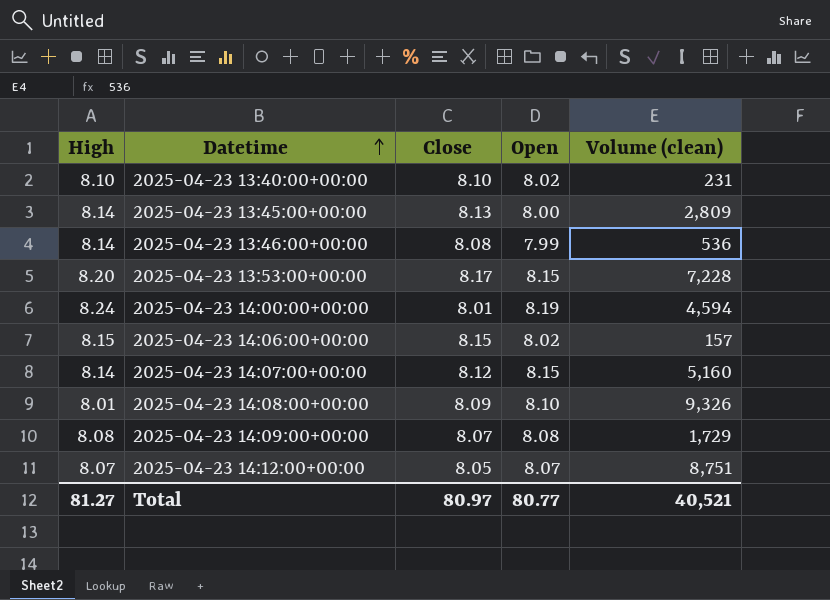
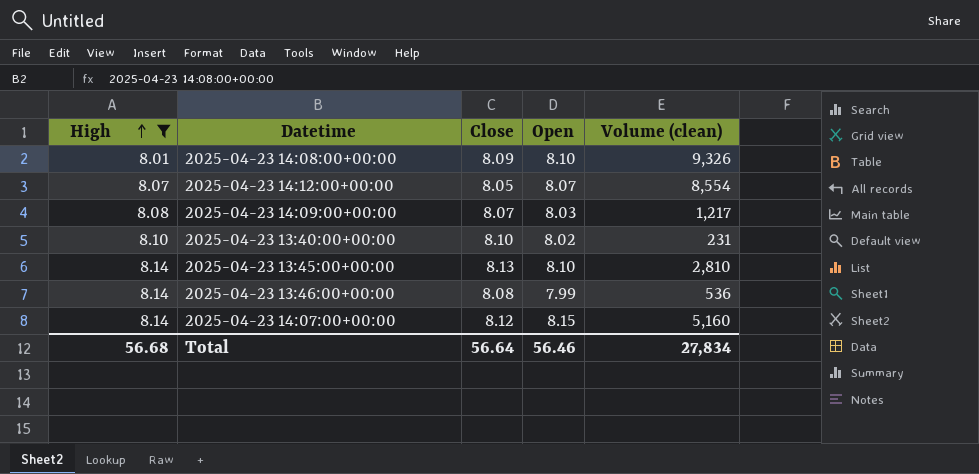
filter: none -> High <= 8.14
row order: Datetime ascending -> High ascending
2025-04-23 14:12:00+00:00 | Volume (clean): 8,751 -> 8,554
2025-04-23 14:09:00+00:00 | Open: 8.08 -> 8.03
2025-04-23 14:09:00+00:00 | Volume (clean): 1,729 -> 1,217
2025-04-23 13:45:00+00:00 | Open: 8.00 -> 8.10
2025-04-23 13:45:00+00:00 | Volume (clean): 2,809 -> 2,810
Total | High: 81.27 -> 56.68
Total | Close: 80.97 -> 56.64
Total | Open: 80.77 -> 56.46
Total | Volume (clean): 40,521 -> 27,834

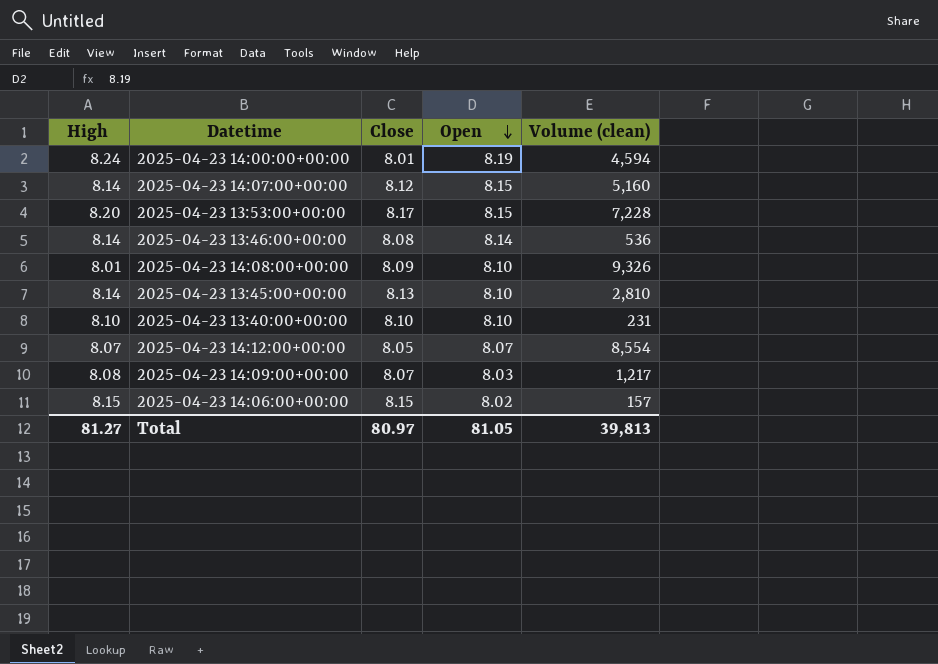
filter: High <= 8.14 -> none
row order: High ascending -> Open descending
2025-04-23 13:46:00+00:00 | Open: 7.99 -> 8.14
2025-04-23 13:40:00+00:00 | Open: 8.02 -> 8.10
Total | High: 56.68 -> 81.27
Total | Close: 56.64 -> 80.97
Total | Open: 56.46 -> 81.05
Total | Volume (clean): 27,834 -> 39,813

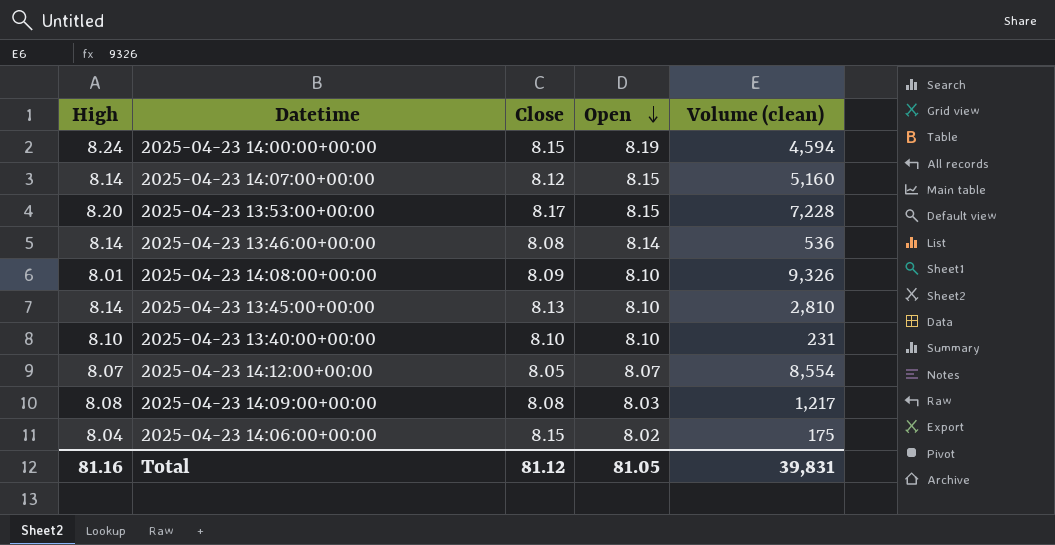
2025-04-23 14:00:00+00:00 | Close: 8.01 -> 8.15
2025-04-23 14:09:00+00:00 | Close: 8.07 -> 8.08
2025-04-23 14:06:00+00:00 | High: 8.15 -> 8.04
2025-04-23 14:06:00+00:00 | Volume (clean): 157 -> 175
Total | High: 81.27 -> 81.16
Total | Close: 80.97 -> 81.12
Total | Volume (clean): 39,813 -> 39,831

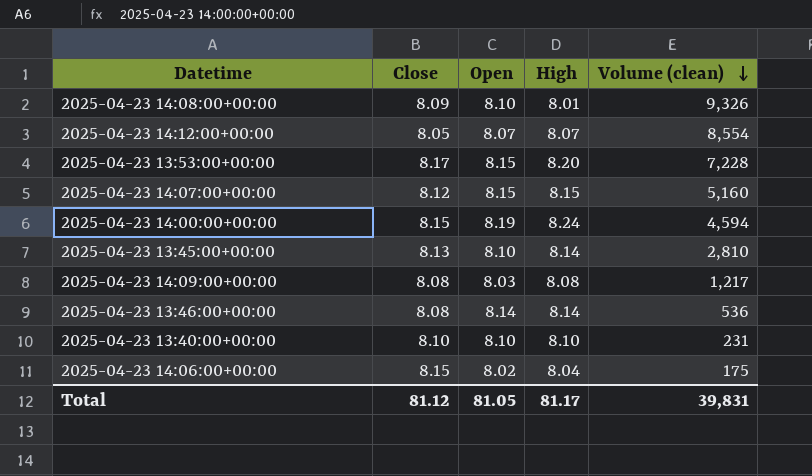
row order: Open descending -> Volume (clean) descending
column High | position: 1 -> 4
2025-04-23 14:07:00+00:00 | High: 8.14 -> 8.15
Total | High: 81.16 -> 81.17

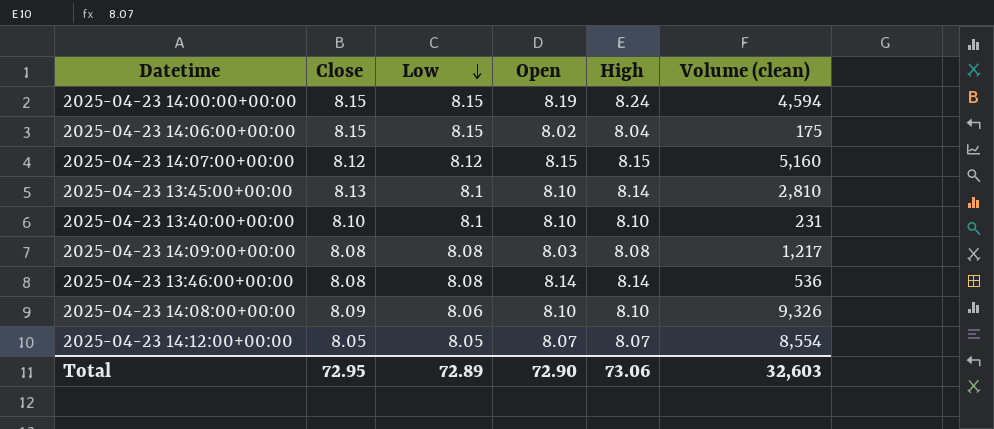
row order: Volume (clean) descending -> Low descending
column Low | position: none -> 3
row 2025-04-23 13:53:00+00:00: 8.17 | 8.15 | 8.20 | 7,228 -> none
2025-04-23 14:08:00+00:00 | High: 8.01 -> 8.10
Total | Close: 81.12 -> 72.95
Total | Open: 81.05 -> 72.90
Total | High: 81.17 -> 73.06
Total | Volume (clean): 39,831 -> 32,603

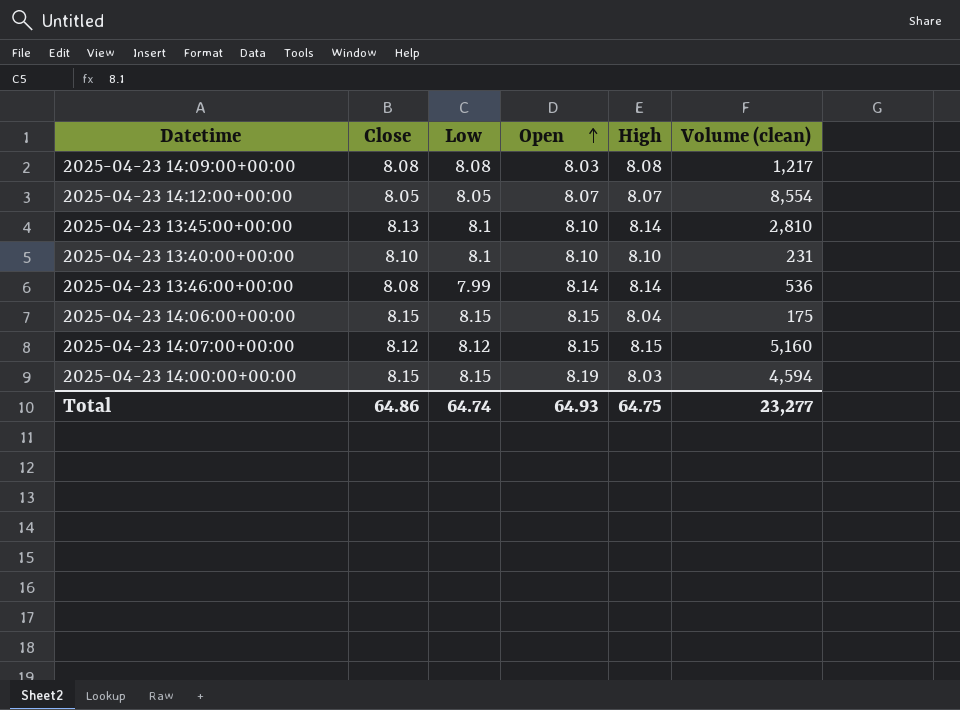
row order: Low descending -> Open ascending
row 2025-04-23 14:08:00+00:00: 8.09 | 8.06 | 8.10 | 8.10 | 9,326 -> none
2025-04-23 13:46:00+00:00 | Low: 8.08 -> 7.99
2025-04-23 14:06:00+00:00 | Open: 8.02 -> 8.15
2025-04-23 14:00:00+00:00 | High: 8.24 -> 8.03
Total | Close: 72.95 -> 64.86
Total | Low: 72.89 -> 64.74
Total | Open: 72.90 -> 64.93
Total | High: 73.06 -> 64.75
Total | Volume (clean): 32,603 -> 23,277

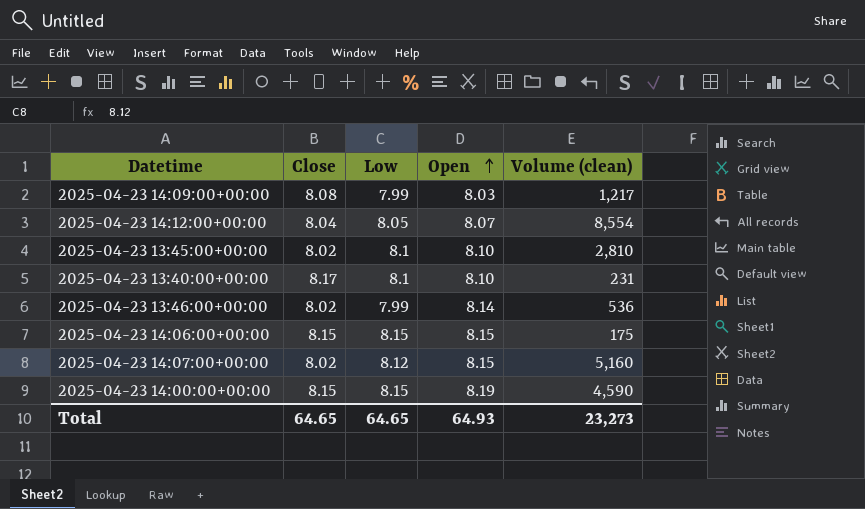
column High | position: 5 -> none
2025-04-23 14:09:00+00:00 | Low: 8.08 -> 7.99
2025-04-23 14:12:00+00:00 | Close: 8.05 -> 8.04
2025-04-23 13:45:00+00:00 | Close: 8.13 -> 8.02
2025-04-23 13:40:00+00:00 | Close: 8.10 -> 8.17
2025-04-23 13:46:00+00:00 | Close: 8.08 -> 8.02
2025-04-23 14:07:00+00:00 | Close: 8.12 -> 8.02
2025-04-23 14:00:00+00:00 | Volume (clean): 4,594 -> 4,590
Total | Close: 64.86 -> 64.65
Total | Low: 64.74 -> 64.65
Total | Volume (clean): 23,277 -> 23,273

